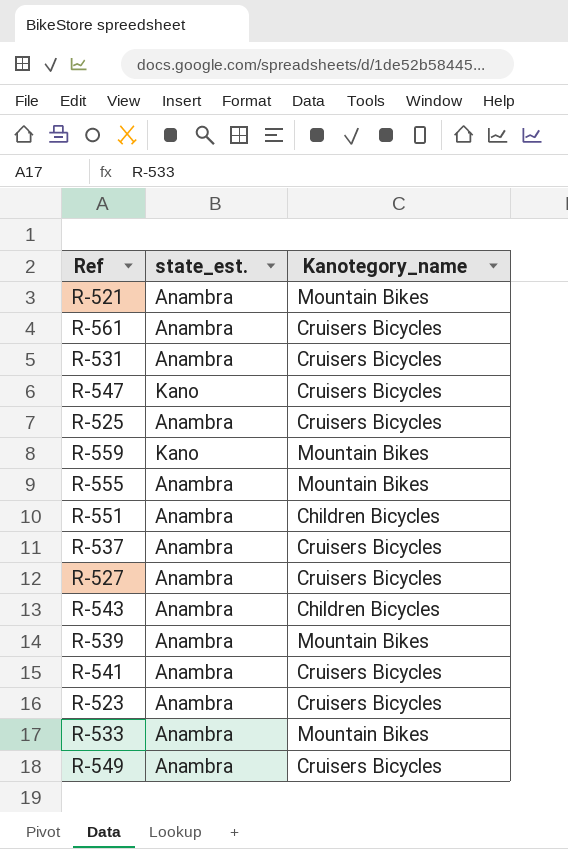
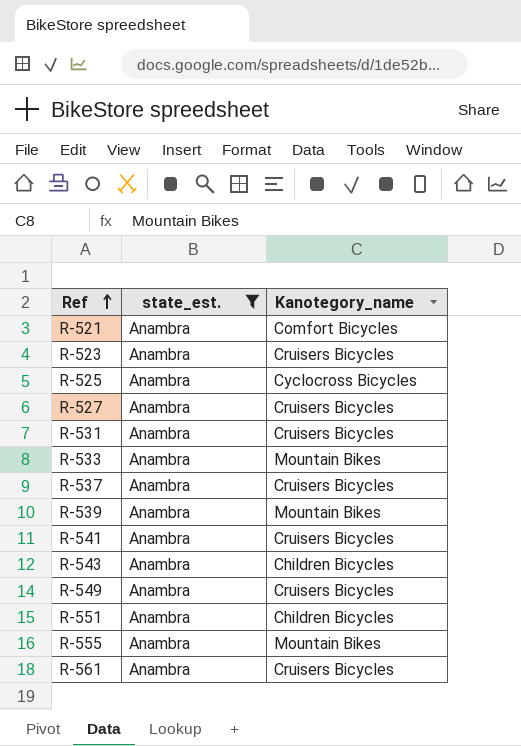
filter: none -> state_est. = Anambra
row order: none -> Ref ascending
R-521 | Kanotegory_name: Mountain Bikes -> Comfort Bicycles
R-525 | Kanotegory_name: Cruisers Bicycles -> Cyclocross Bicycles

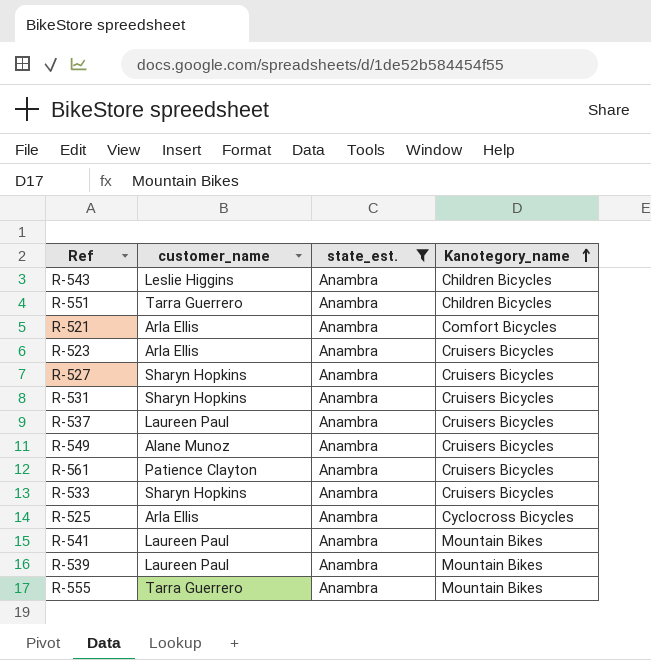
row order: Ref ascending -> Kanotegory_name ascending
column customer_name | position: none -> 2
R-533 | Kanotegory_name: Mountain Bikes -> Cruisers Bicycles
R-541 | Kanotegory_name: Cruisers Bicycles -> Mountain Bikes

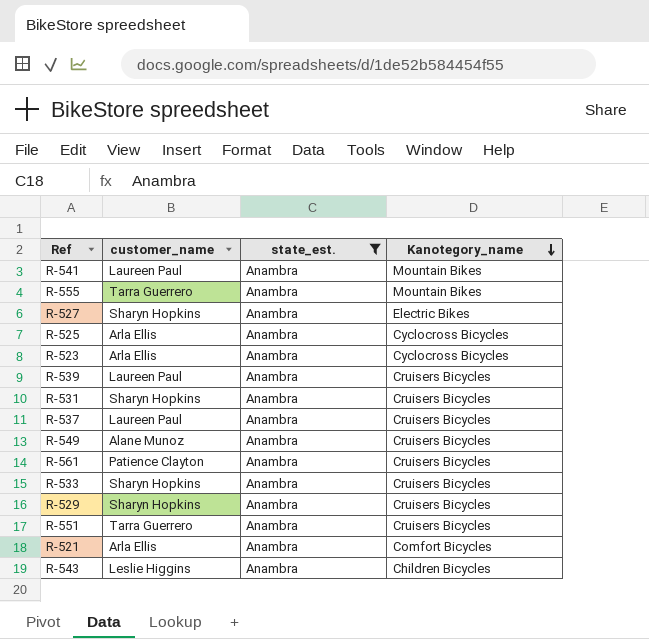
row order: Kanotegory_name ascending -> Kanotegory_name descending
R-527 | Kanotegory_name: Cruisers Bicycles -> Electric Bikes
R-523 | Kanotegory_name: Cruisers Bicycles -> Cyclocross Bicycles
R-539 | Kanotegory_name: Mountain Bikes -> Cruisers Bicycles
row R-529: none -> Sharyn Hopkins | Anambra | Cruisers Bicycles
R-551 | Kanotegory_name: Children Bicycles -> Cruisers Bicycles

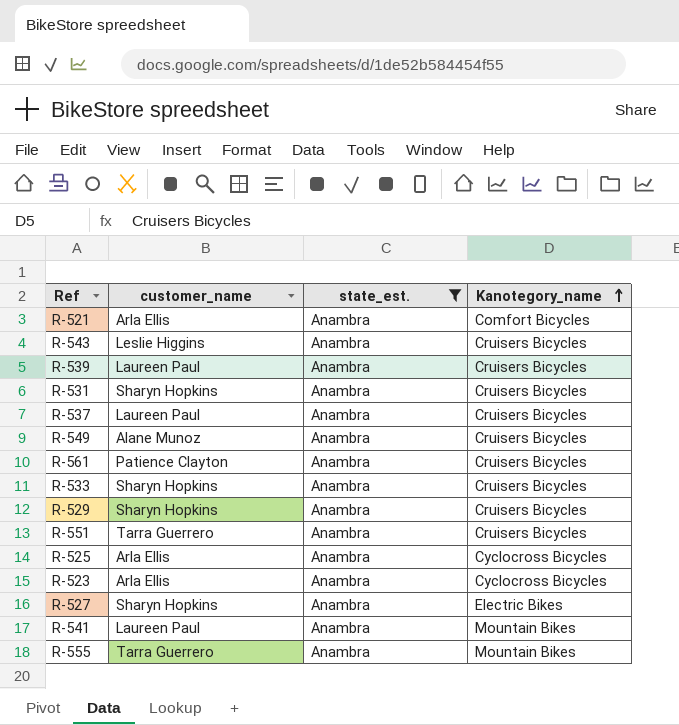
row order: Kanotegory_name descending -> Kanotegory_name ascending
R-543 | Kanotegory_name: Children Bicycles -> Cruisers Bicycles

